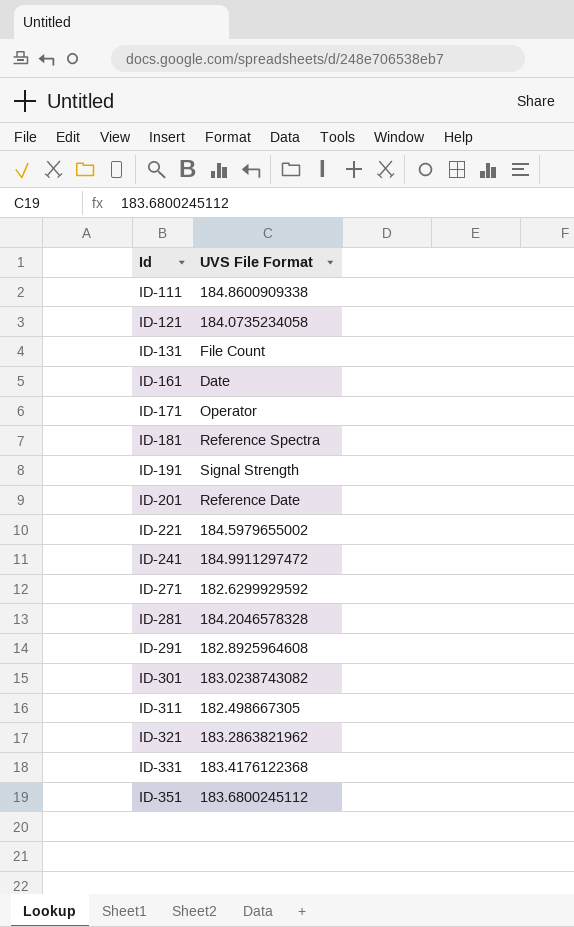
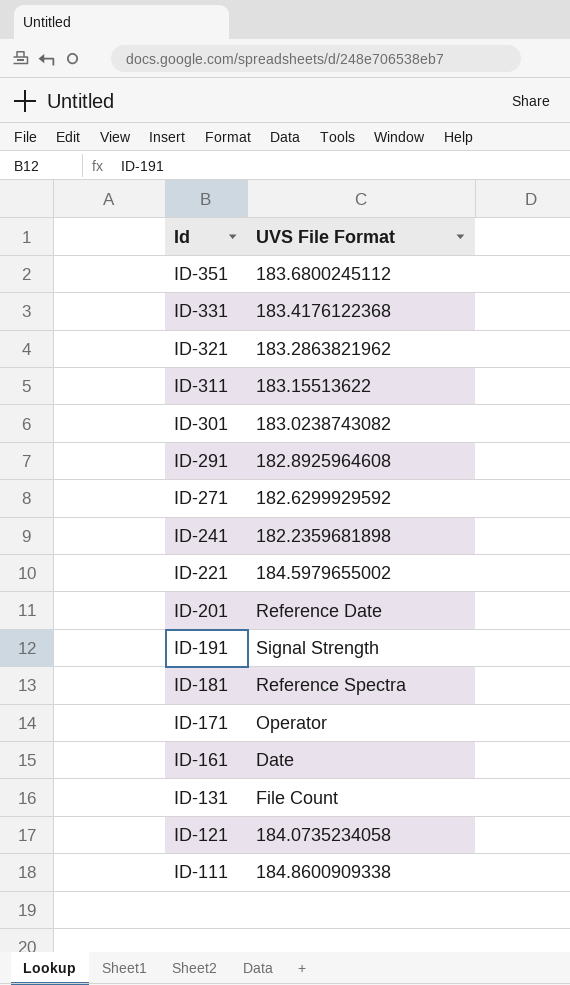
row order: Id ascending -> Id descending
row ID-281: 184.2046578328 -> none
ID-311 | UVS File Format: 182.498667305 -> 183.15513622
ID-241 | UVS File Format: 184.9911297472 -> 182.2359681898

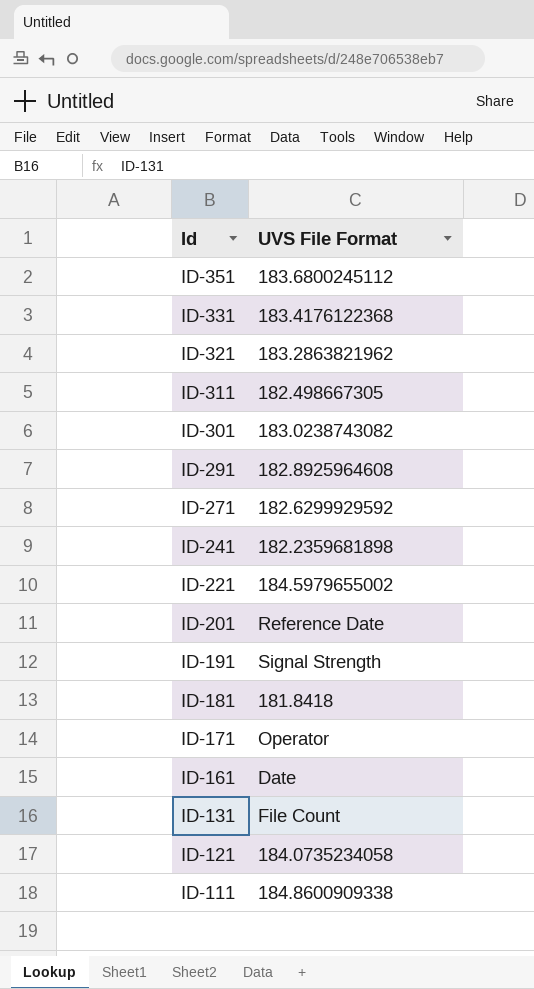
ID-311 | UVS File Format: 183.15513622 -> 182.498667305
ID-181 | UVS File Format: Reference Spectra -> 181.8418

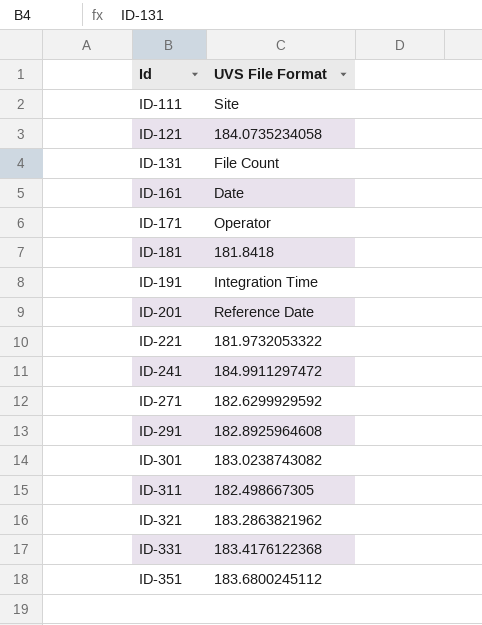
row order: Id descending -> Id ascending
ID-111 | UVS File Format: 184.8600909338 -> Site
ID-191 | UVS File Format: Signal Strength -> Integration Time
ID-221 | UVS File Format: 184.5979655002 -> 181.9732053322
ID-241 | UVS File Format: 182.2359681898 -> 184.9911297472

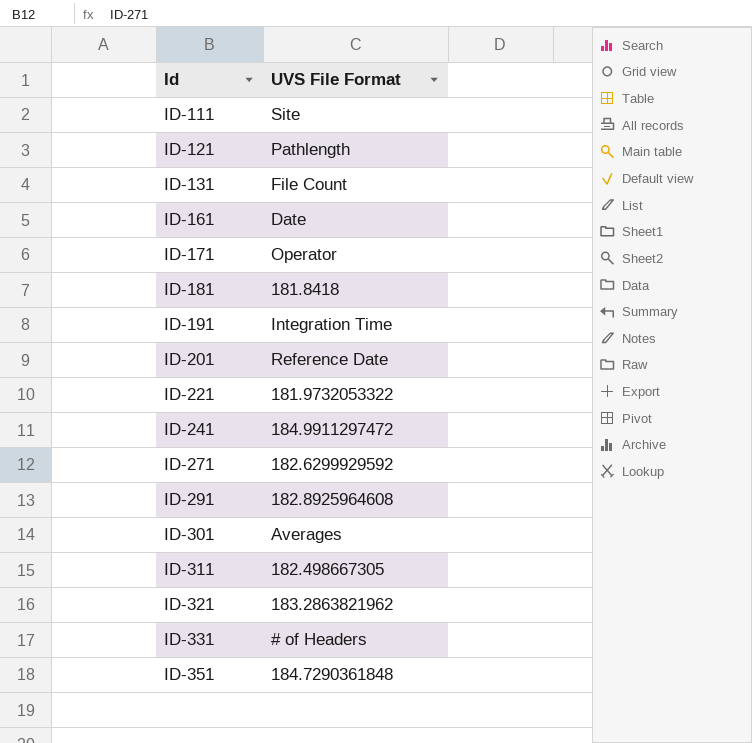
ID-121 | UVS File Format: 184.0735234058 -> Pathlength
ID-301 | UVS File Format: 183.0238743082 -> Averages
ID-331 | UVS File Format: 183.4176122368 -> # of Headers
ID-351 | UVS File Format: 183.6800245112 -> 184.7290361848

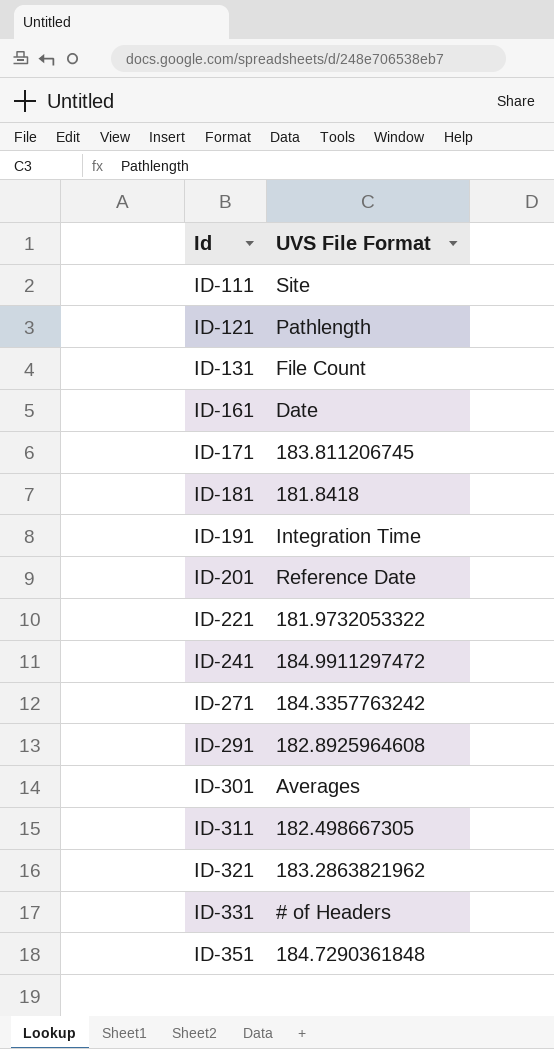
ID-171 | UVS File Format: Operator -> 183.811206745
ID-271 | UVS File Format: 182.6299929592 -> 184.3357763242

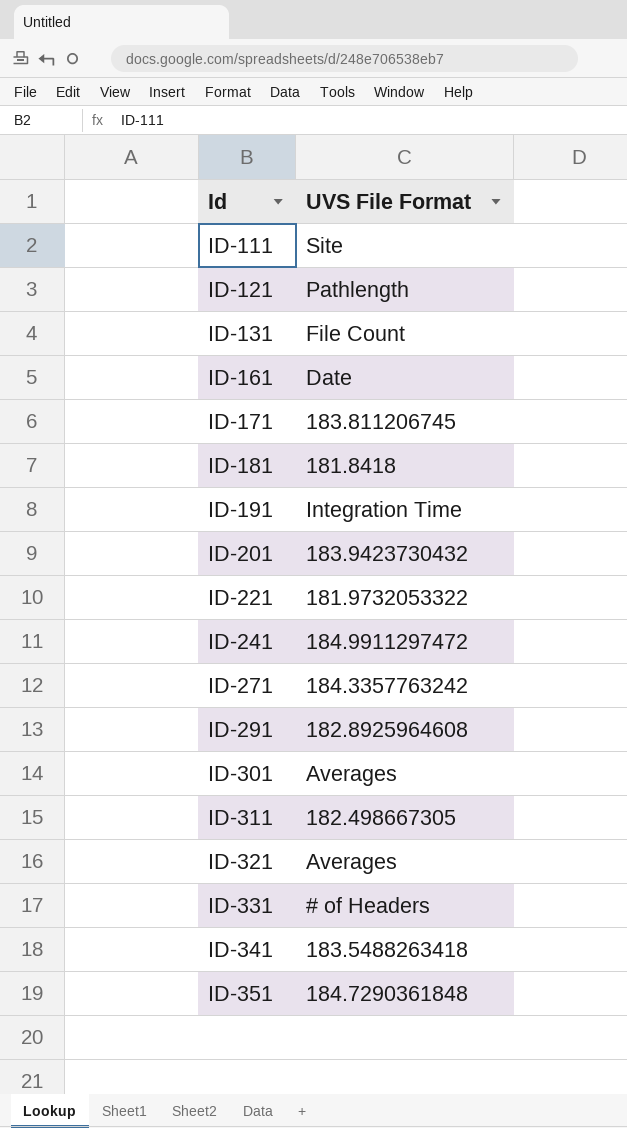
ID-201 | UVS File Format: Reference Date -> 183.9423730432
ID-321 | UVS File Format: 183.2863821962 -> Averages
row ID-341: none -> 183.5488263418

